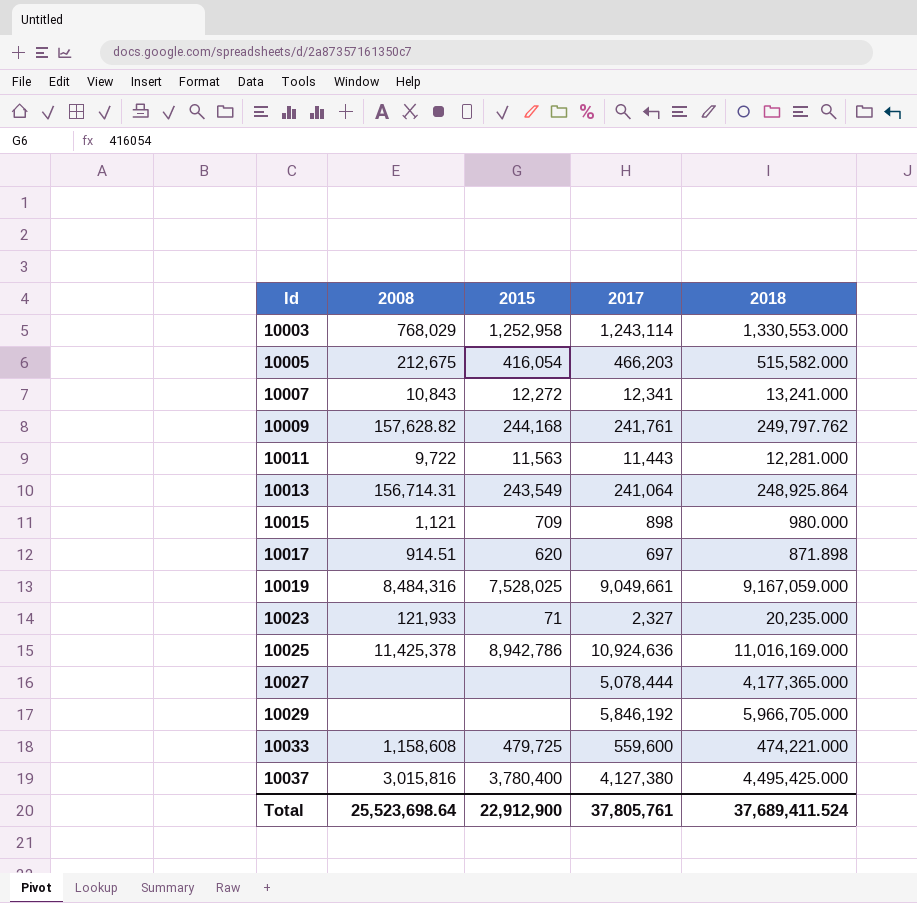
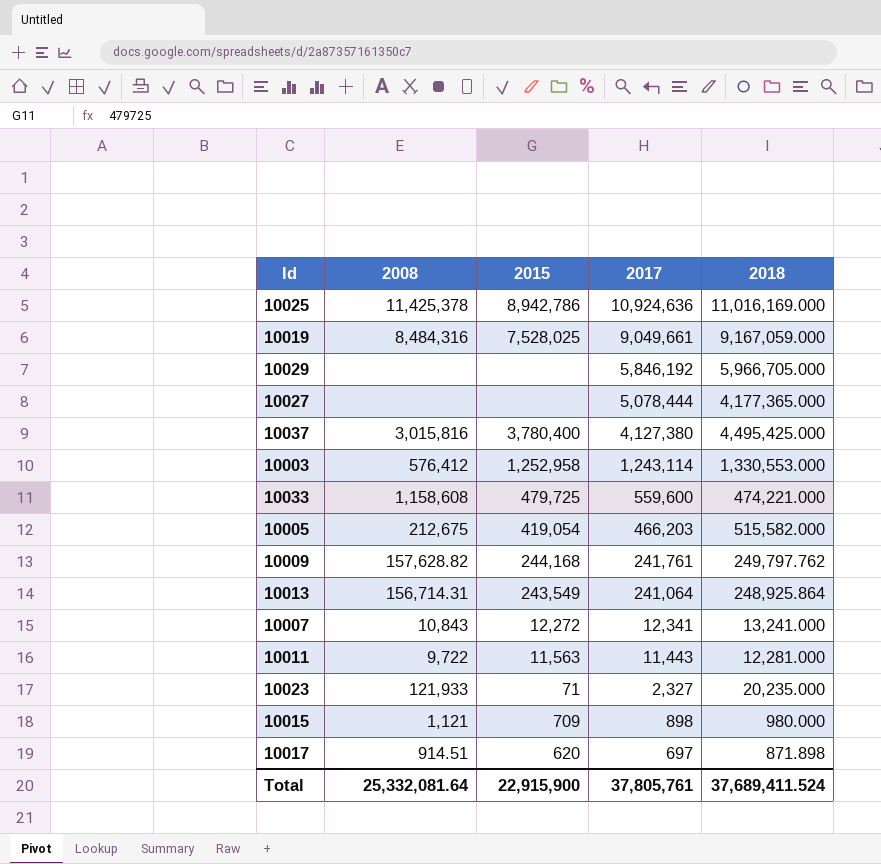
row order: Id ascending -> 2017 descending
10003 | 2008: 768,029 -> 576,412
10005 | 2015: 416,054 -> 419,054
Total | 2008: 25,523,698.64 -> 25,332,081.64
Total | 2015: 22,912,900 -> 22,915,900

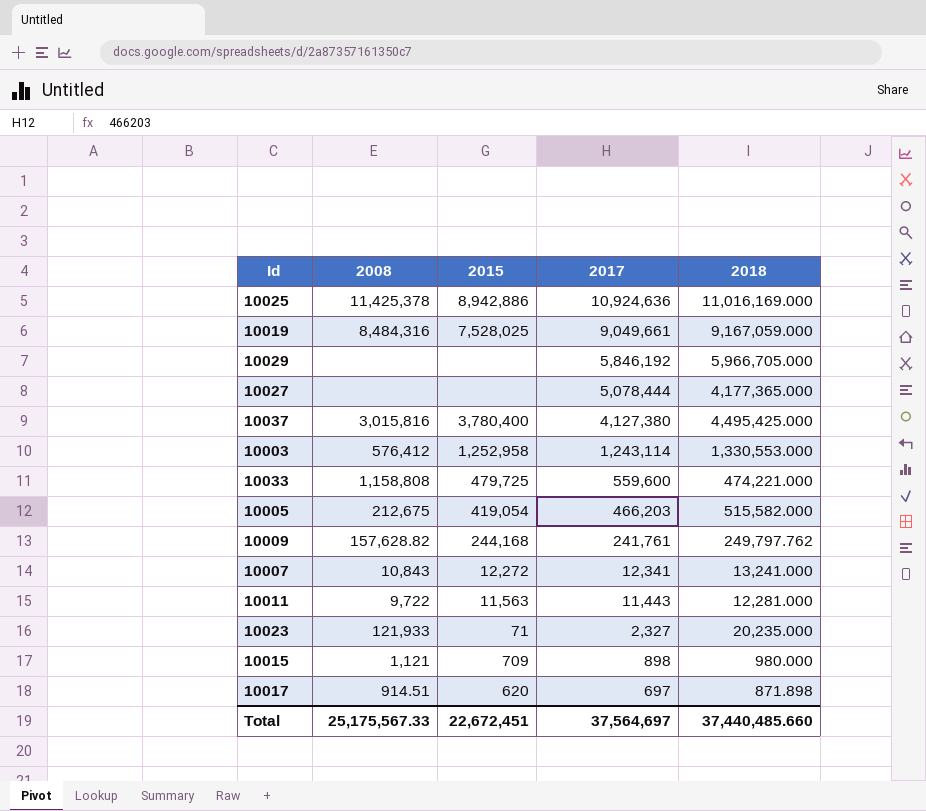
row 10013: 156,714.31 | 243,549 | 241,064 | 248,925.864 -> none
10025 | 2015: 8,942,786 -> 8,942,886
10033 | 2008: 1,158,608 -> 1,158,808
Total | 2008: 25,332,081.64 -> 25,175,567.33
Total | 2015: 22,915,900 -> 22,672,451
Total | 2017: 37,805,761 -> 37,564,697
Total | 2018: 37,689,411.524 -> 37,440,485.660

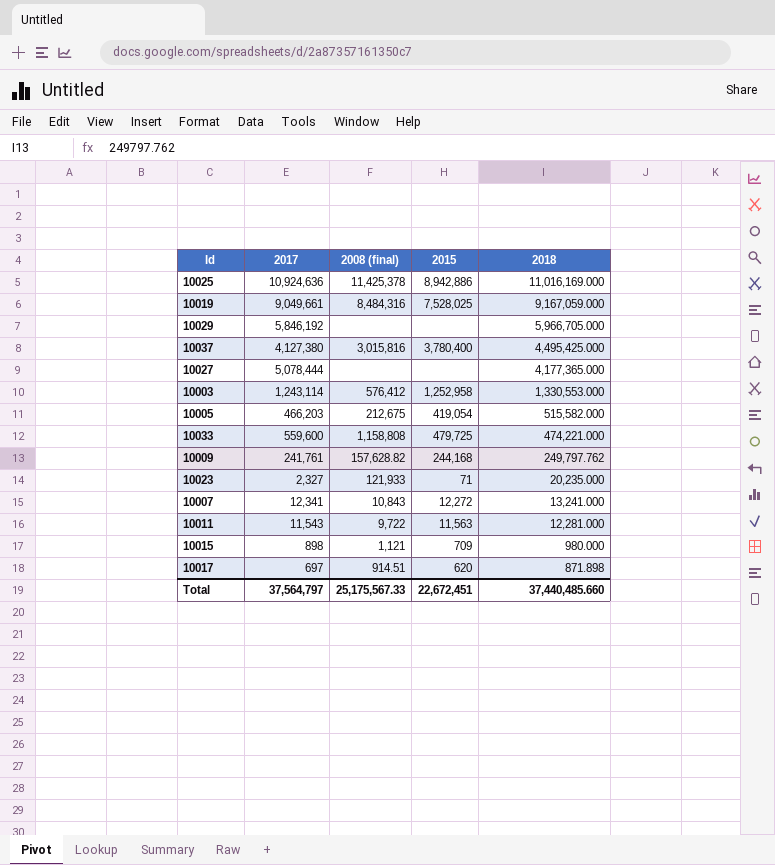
row order: 2017 descending -> 2018 descending
column 2017 | position: 4 -> 2
column name: 2008 -> 2008 (final)
10011 | 2017: 11,443 -> 11,543
Total | 2017: 37,564,697 -> 37,564,797

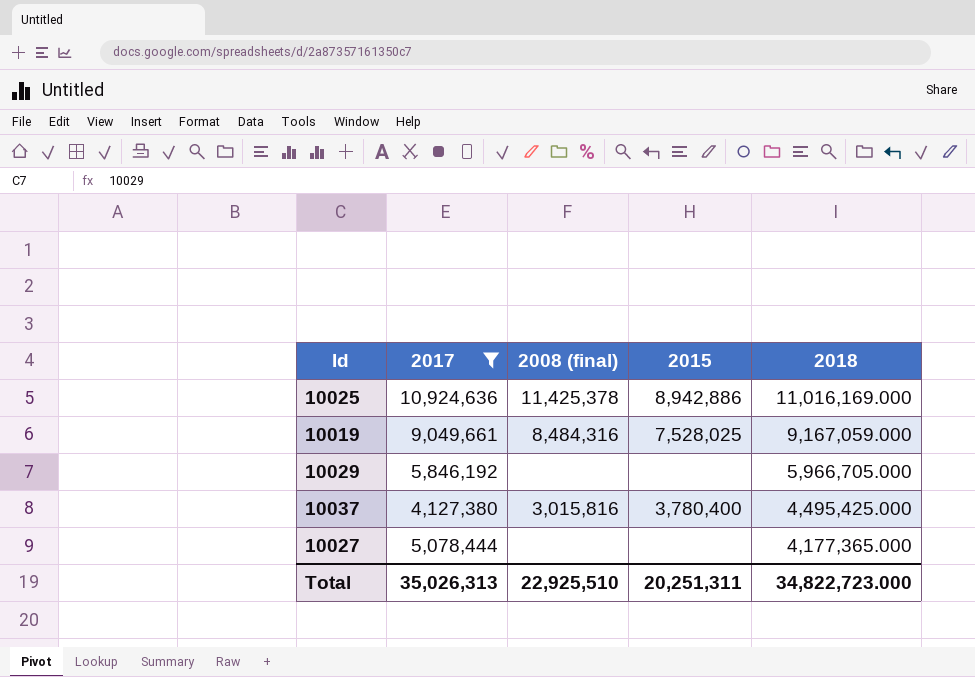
filter: none -> 2017 >= 4,127,380
Total | 2017: 37,564,797 -> 35,026,313
Total | 2008 (final): 25,175,567.33 -> 22,925,510
Total | 2015: 22,672,451 -> 20,251,311
Total | 2018: 37,440,485.660 -> 34,822,723.000

